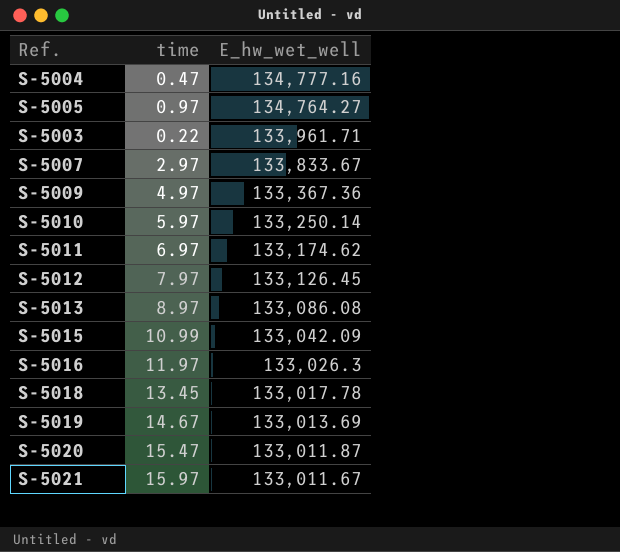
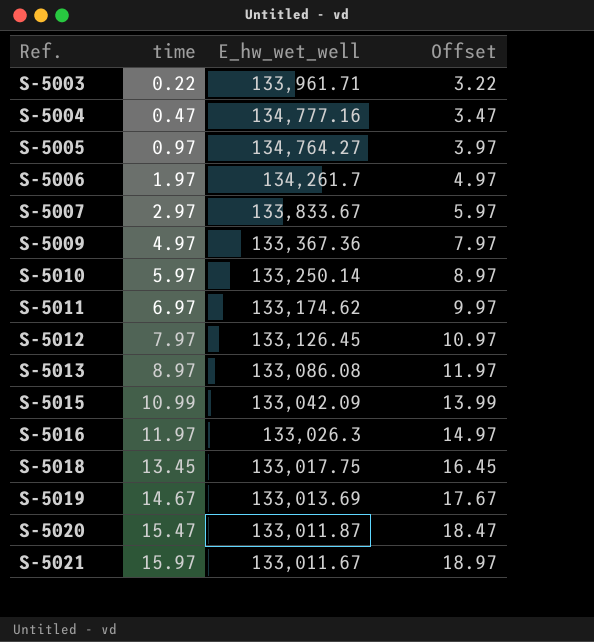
row order: E_hw_wet_well descending -> Ref. ascending
column Offset | formula: none -> [time] + 3
row S-5006: none -> 1.97 | 134,261.7 | 4.97
S-5018 | E_hw_wet_well: 133,017.78 -> 133,017.75

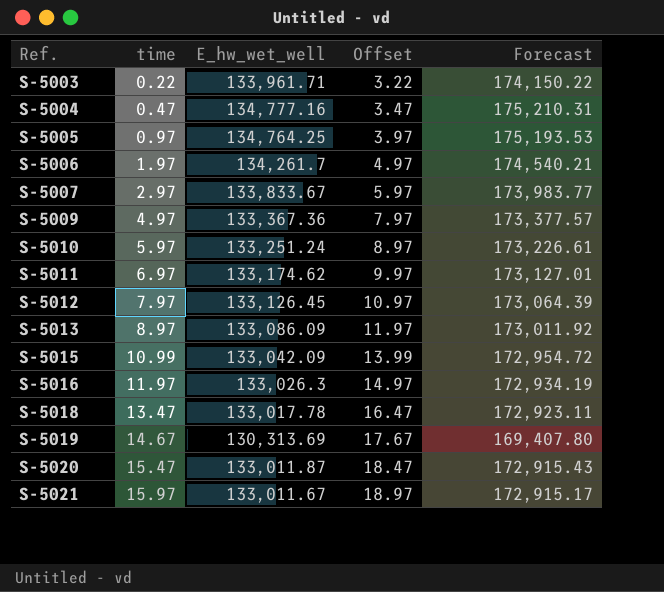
column Forecast | formula: none -> [E_hw_wet_well] * 1.3
S-5005 | E_hw_wet_well: 134,764.27 -> 134,764.25
S-5010 | E_hw_wet_well: 133,250.14 -> 133,251.24
S-5013 | E_hw_wet_well: 133,086.08 -> 133,086.09
S-5018 | time: 13.45 -> 13.47
S-5018 | E_hw_wet_well: 133,017.75 -> 133,017.78
S-5018 | Offset: 16.45 -> 16.47
S-5019 | E_hw_wet_well: 133,013.69 -> 130,313.69

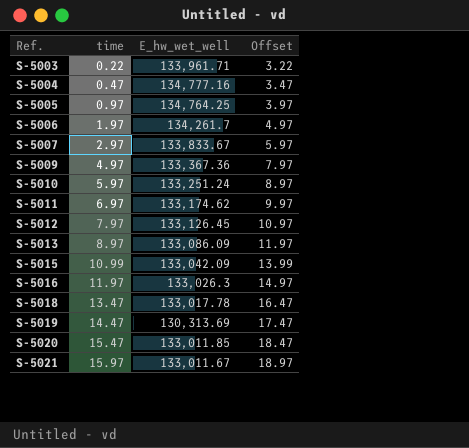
column Forecast | formula: [E_hw_wet_well] * 1.3 -> none
S-5019 | time: 14.67 -> 14.47
S-5019 | Offset: 17.67 -> 17.47
S-5020 | E_hw_wet_well: 133,011.87 -> 133,011.85

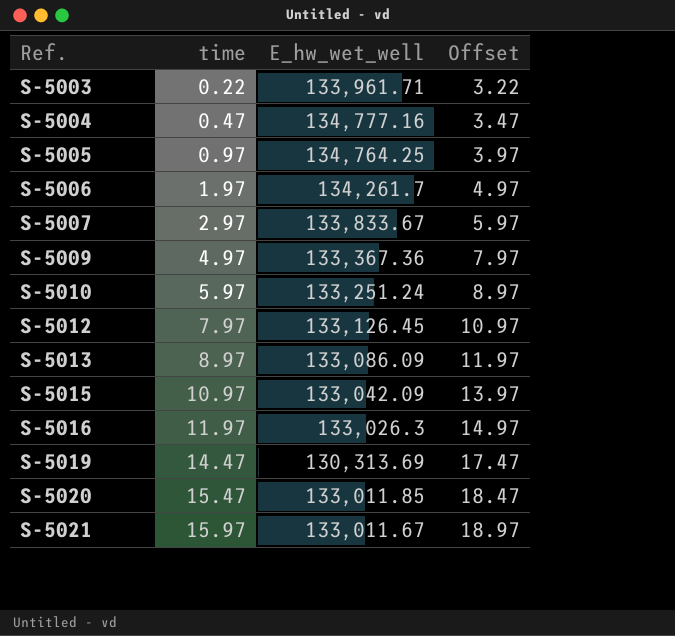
row S-5011: 6.97 | 133,174.62 | 9.97 -> none
row S-5018: 13.47 | 133,017.78 | 16.47 -> none
S-5015 | time: 10.99 -> 10.97
S-5015 | Offset: 13.99 -> 13.97

